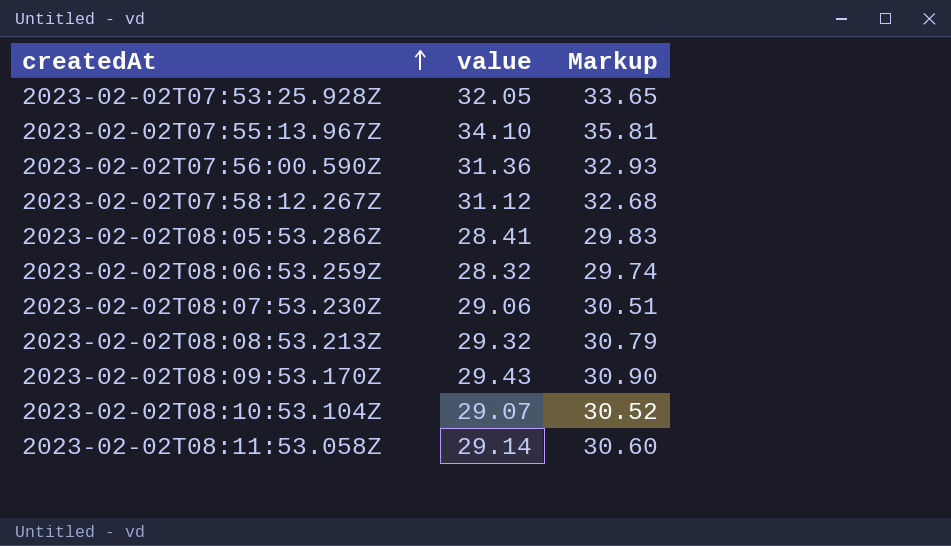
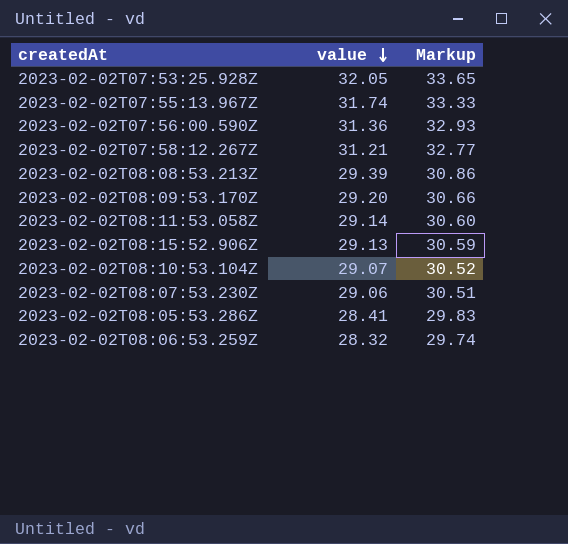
row order: createdAt ascending -> value descending
2023-02-02T07:55:13.967Z | value: 34.10 -> 31.74
2023-02-02T07:55:13.967Z | Markup: 35.81 -> 33.33
2023-02-02T07:58:12.267Z | value: 31.12 -> 31.21
2023-02-02T07:58:12.267Z | Markup: 32.68 -> 32.77
2023-02-02T08:08:53.213Z | value: 29.32 -> 29.39
2023-02-02T08:08:53.213Z | Markup: 30.79 -> 30.86
2023-02-02T08:09:53.170Z | value: 29.43 -> 29.20
2023-02-02T08:09:53.170Z | Markup: 30.90 -> 30.66
row 2023-02-02T08:15:52.906Z: none -> 29.13 | 30.59

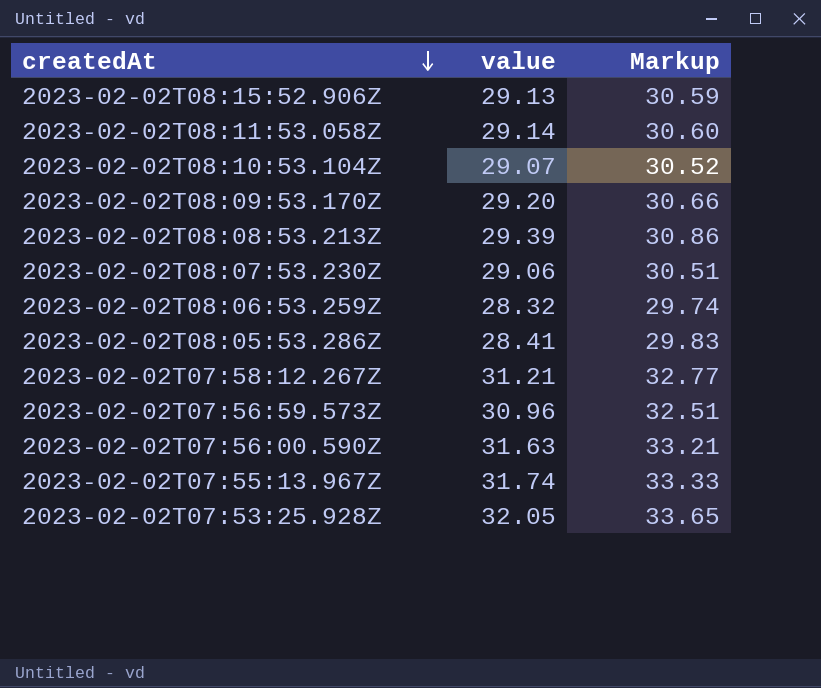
row order: value descending -> createdAt descending
row 2023-02-02T07:56:59.573Z: none -> 30.96 | 32.51
2023-02-02T07:56:00.590Z | value: 31.36 -> 31.63
2023-02-02T07:56:00.590Z | Markup: 32.93 -> 33.21

